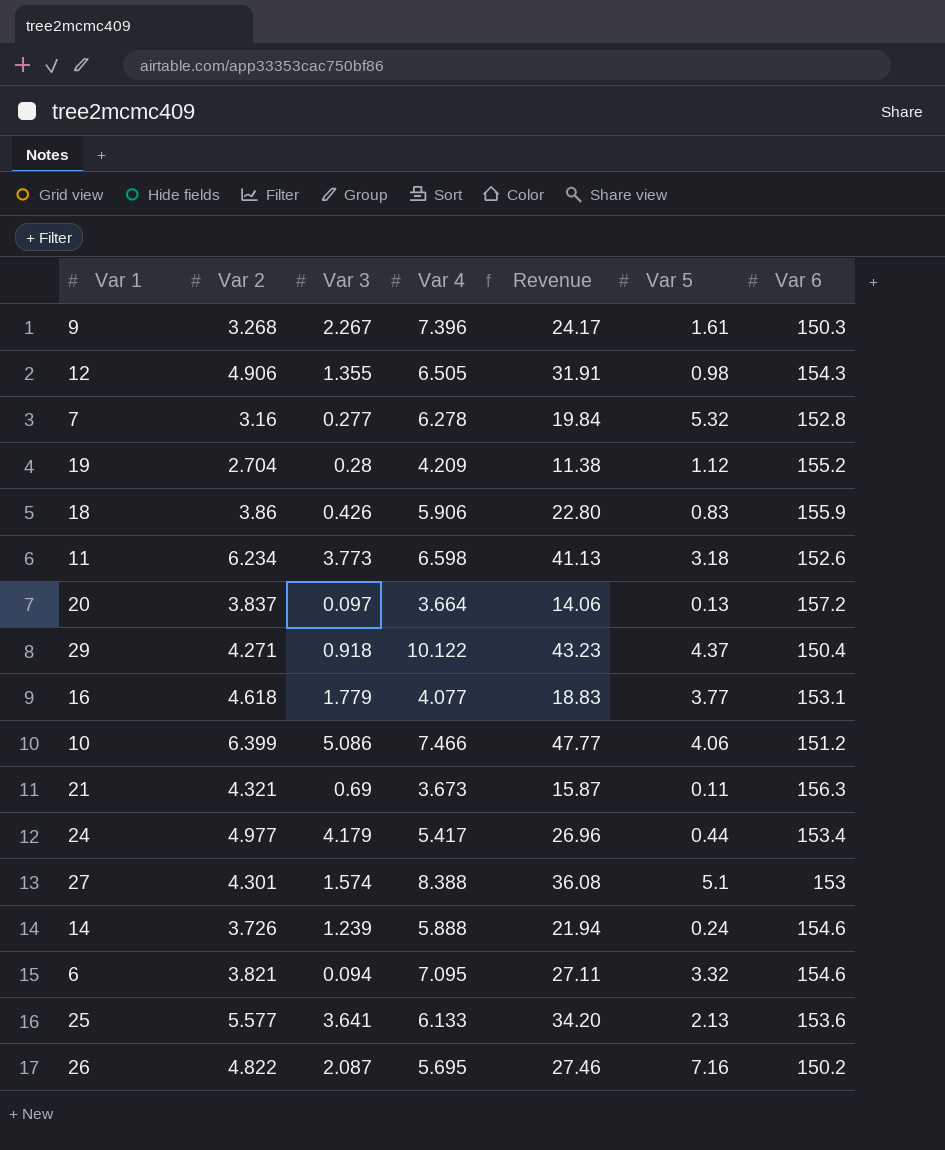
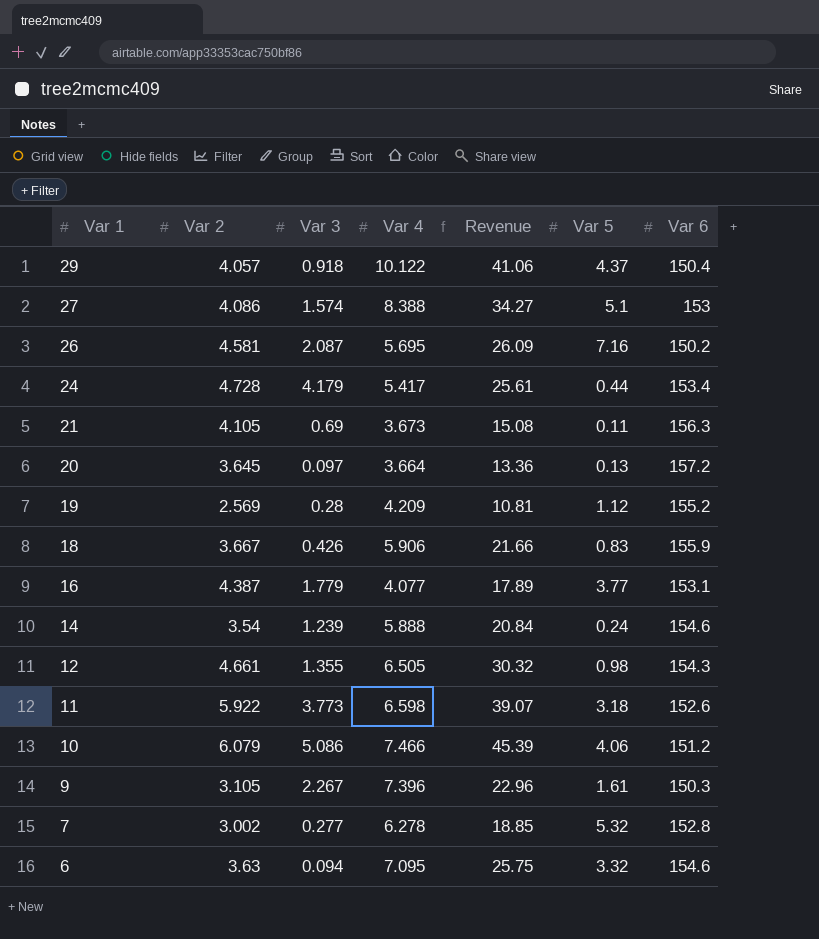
row order: none -> Var 1 descending
row 25: 5.577 | 3.641 | 6.133 | 34.20 | 2.13 | 153.6 -> none
29 | Var 2: 4.271 -> 4.057
29 | Revenue: 43.23 -> 41.06
27 | Var 2: 4.301 -> 4.086
27 | Revenue: 36.08 -> 34.27
26 | Var 2: 4.822 -> 4.581
26 | Revenue: 27.46 -> 26.09
24 | Var 2: 4.977 -> 4.728
24 | Revenue: 26.96 -> 25.61
21 | Var 2: 4.321 -> 4.105
21 | Revenue: 15.87 -> 15.08
20 | Var 2: 3.837 -> 3.645
20 | Revenue: 14.06 -> 13.36
19 | Var 2: 2.704 -> 2.569
19 | Revenue: 11.38 -> 10.81
18 | Var 2: 3.86 -> 3.667
18 | Revenue: 22.80 -> 21.66
16 | Var 2: 4.618 -> 4.387
16 | Revenue: 18.83 -> 17.89
14 | Var 2: 3.726 -> 3.54
14 | Revenue: 21.94 -> 20.84
12 | Var 2: 4.906 -> 4.661
12 | Revenue: 31.91 -> 30.32
11 | Var 2: 6.234 -> 5.922
11 | Revenue: 41.13 -> 39.07
10 | Var 2: 6.399 -> 6.079
10 | Revenue: 47.77 -> 45.39
9 | Var 2: 3.268 -> 3.105
9 | Revenue: 24.17 -> 22.96
7 | Var 2: 3.16 -> 3.002
7 | Revenue: 19.84 -> 18.85
6 | Var 2: 3.821 -> 3.63
6 | Revenue: 27.11 -> 25.75

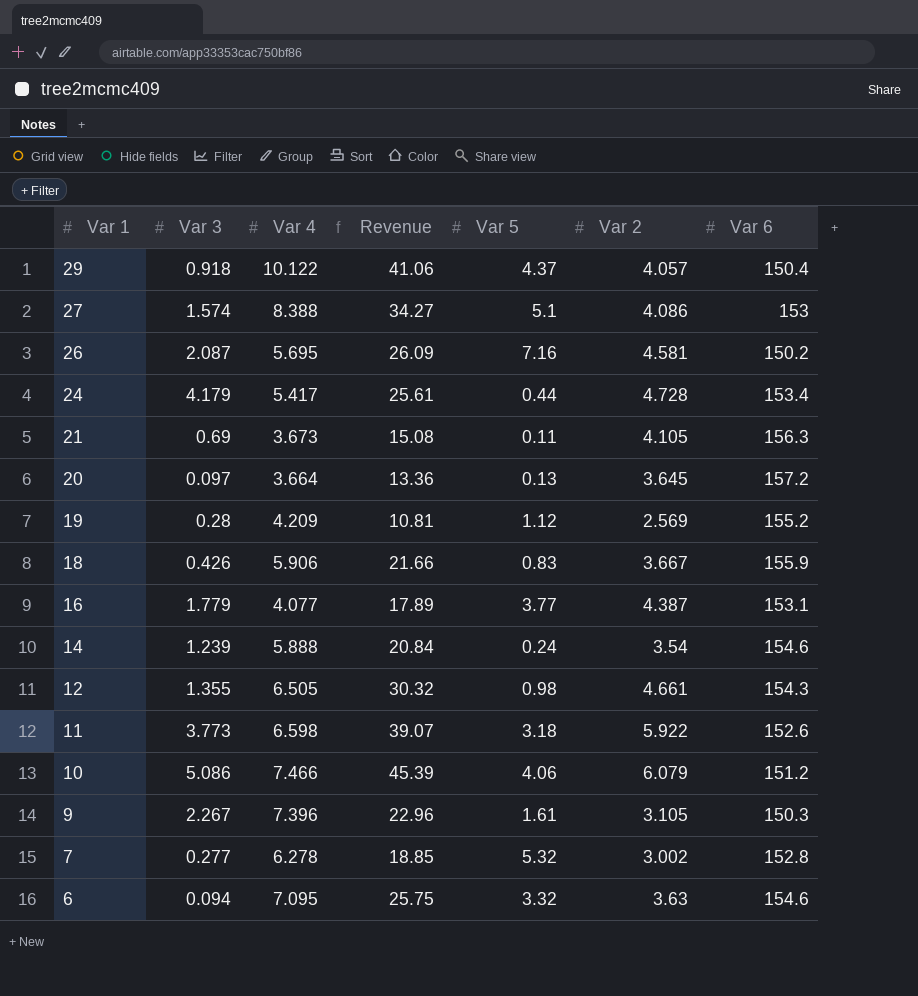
column Var 2 | position: 2 -> 6

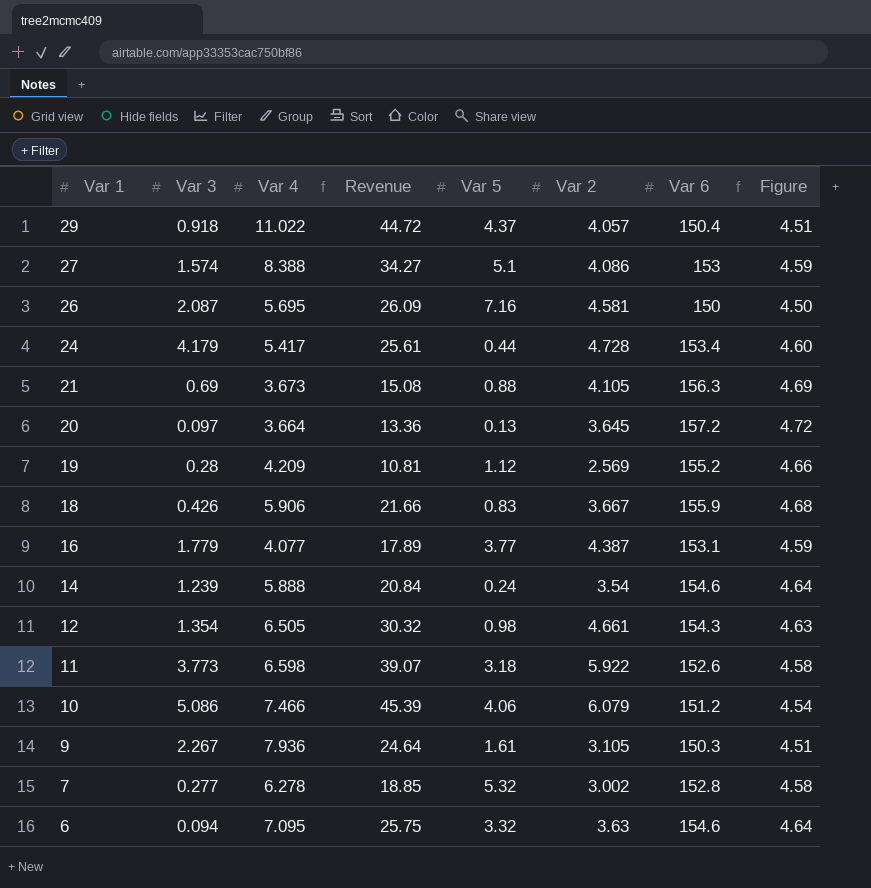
column Figure | formula: none -> [Var 6] * 0.03
29 | Var 4: 10.122 -> 11.022
29 | Revenue: 41.06 -> 44.72
26 | Var 6: 150.2 -> 150
21 | Var 5: 0.11 -> 0.88
12 | Var 3: 1.355 -> 1.354
9 | Var 4: 7.396 -> 7.936
9 | Revenue: 22.96 -> 24.64

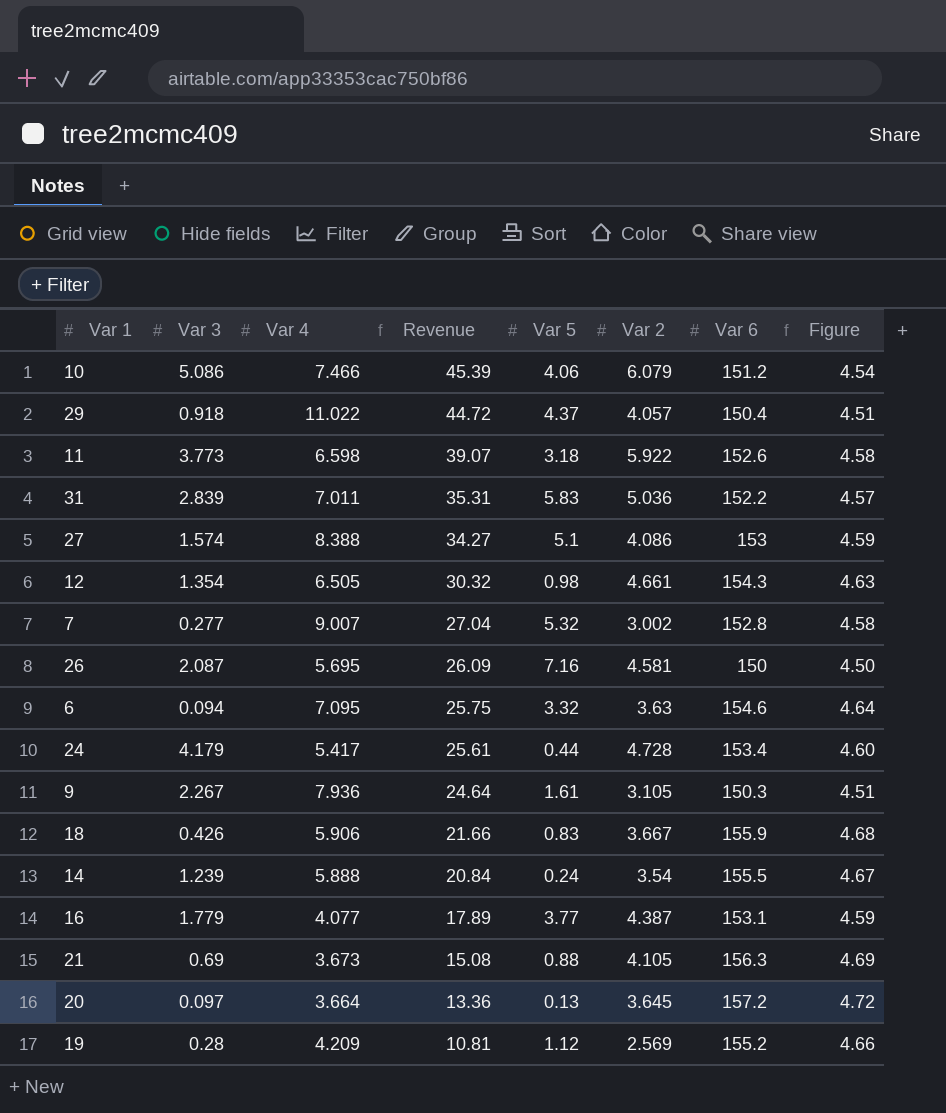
row order: Var 1 descending -> Revenue descending
row 31: none -> 2.839 | 7.011 | 35.31 | 5.83 | 5.036 | 152.2 | 4.57
7 | Var 4: 6.278 -> 9.007
7 | Revenue: 18.85 -> 27.04
14 | Var 6: 154.6 -> 155.5
14 | Figure: 4.64 -> 4.67

